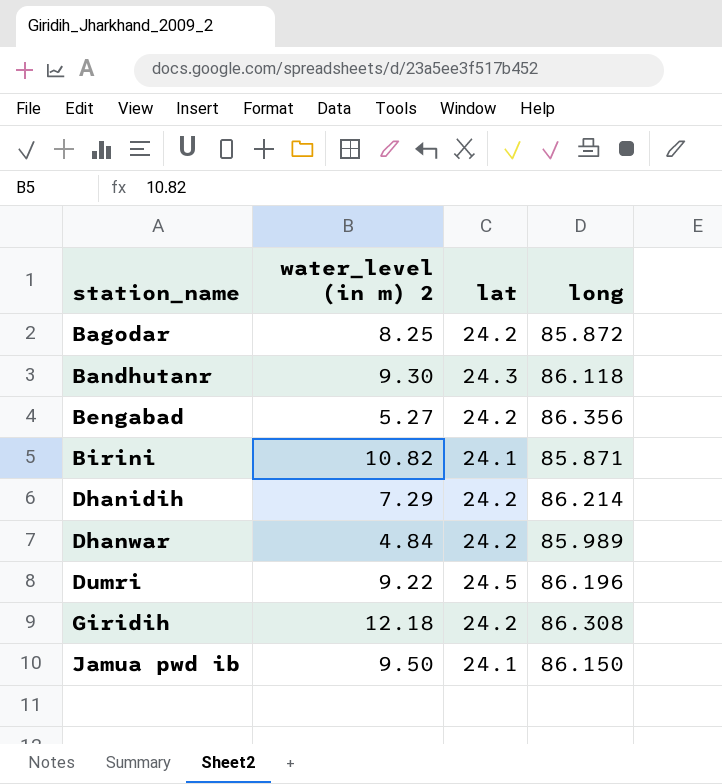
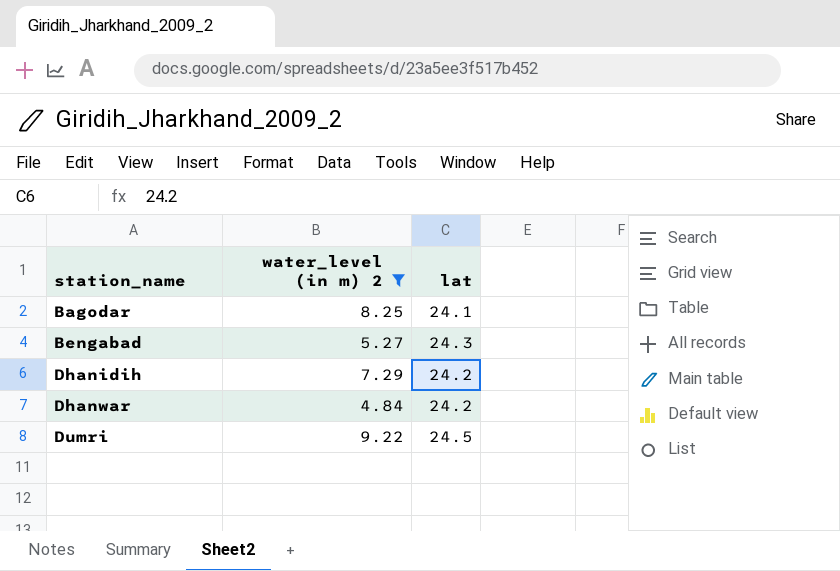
filter: none -> water_level (in m) 2 <= 9.22
column long | position: 4 -> none
Bagodar | lat: 24.2 -> 24.1
Bengabad | lat: 24.2 -> 24.3

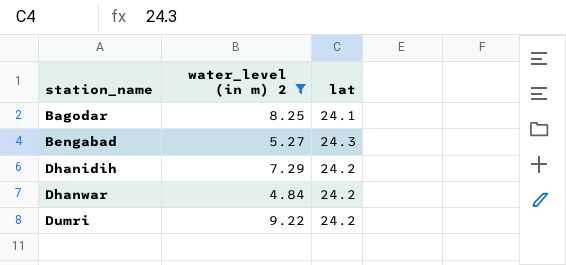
Dumri | lat: 24.5 -> 24.2

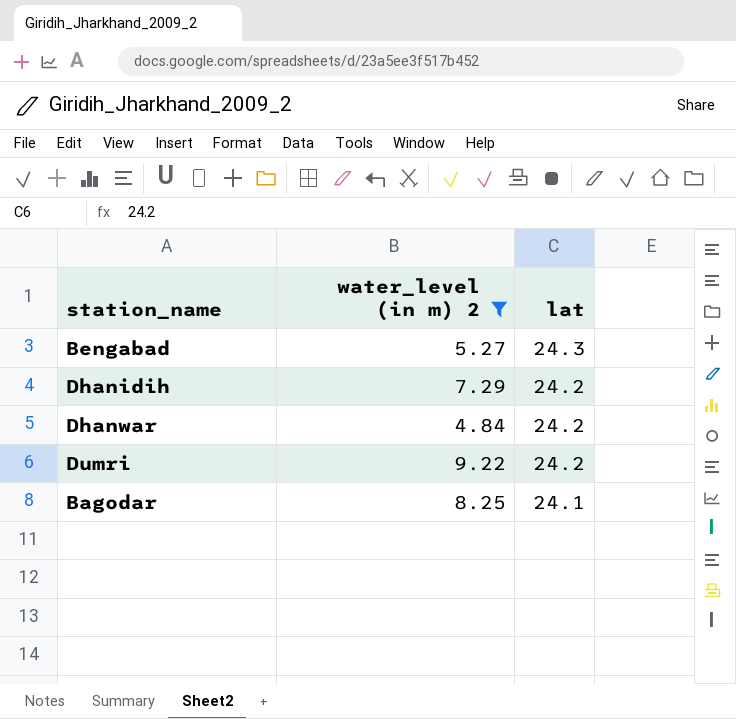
row order: station_name ascending -> lat descending

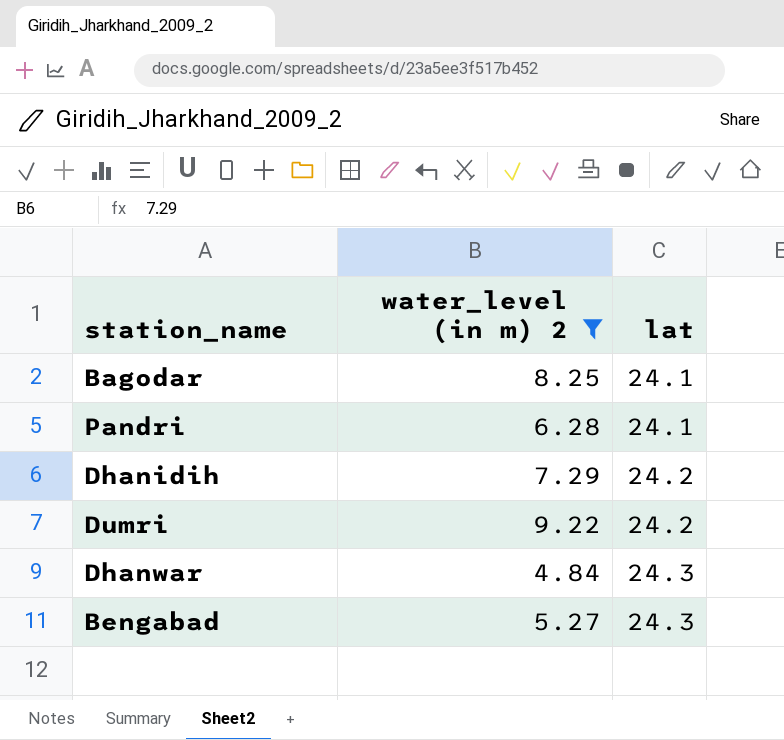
row order: lat descending -> lat ascending
row Pandri: none -> 6.28 | 24.1
Dhanwar | lat: 24.2 -> 24.3

